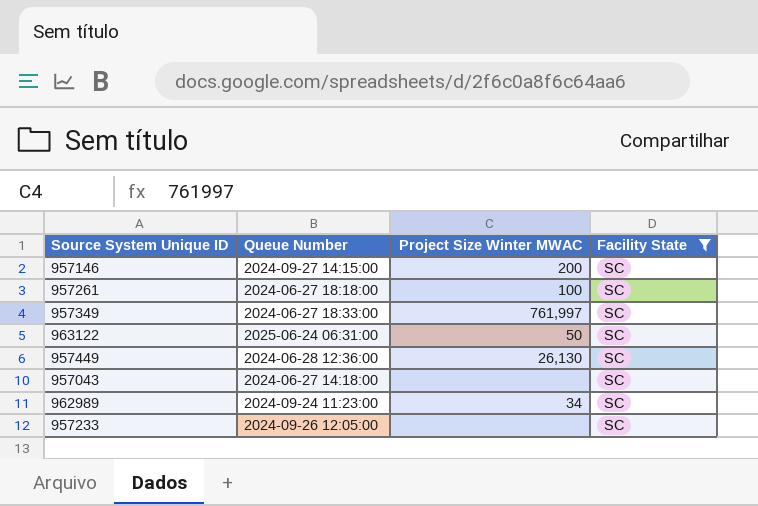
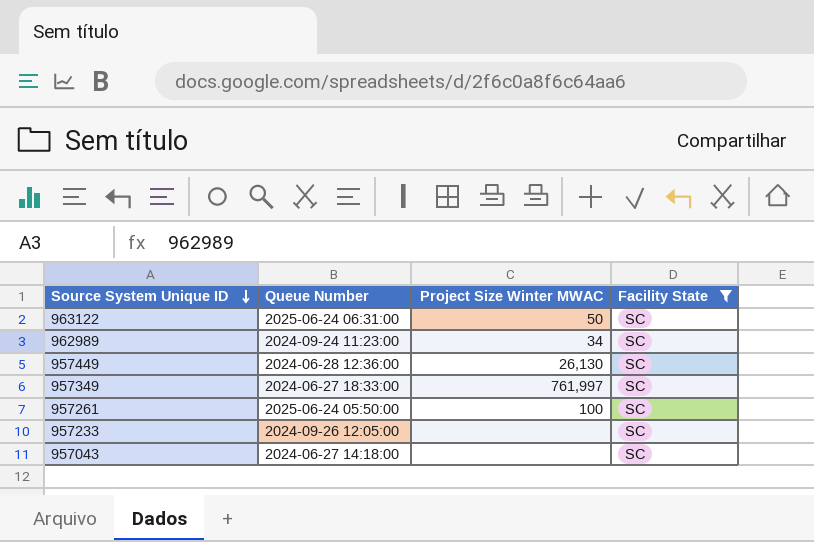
row order: none -> Source System Unique ID descending
row 957146: 2024-09-27 14:15:00 | 200 | SC -> none
957261 | Queue Number: 2024-06-27 18:18:00 -> 2025-06-24 05:50:00

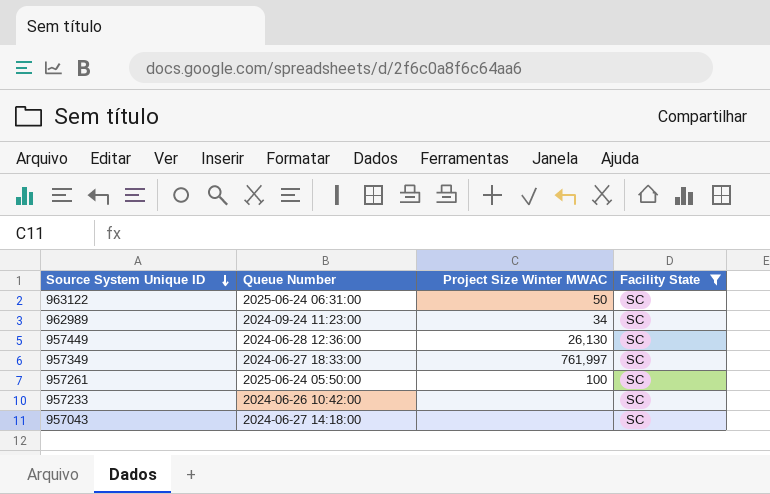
957233 | Queue Number: 2024-09-26 12:05:00 -> 2024-06-26 10:42:00

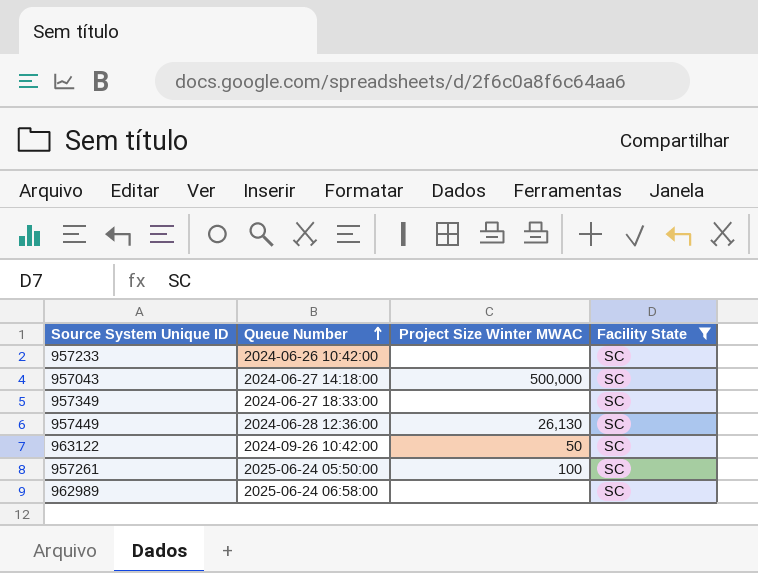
row order: Source System Unique ID descending -> Queue Number ascending
957043 | Project Size Winter MWAC: none -> 500,000
957349 | Project Size Winter MWAC: 761,997 -> none
963122 | Queue Number: 2025-06-24 06:31:00 -> 2024-09-26 10:42:00
962989 | Queue Number: 2024-09-24 11:23:00 -> 2025-06-24 06:58:00
962989 | Project Size Winter MWAC: 34 -> none

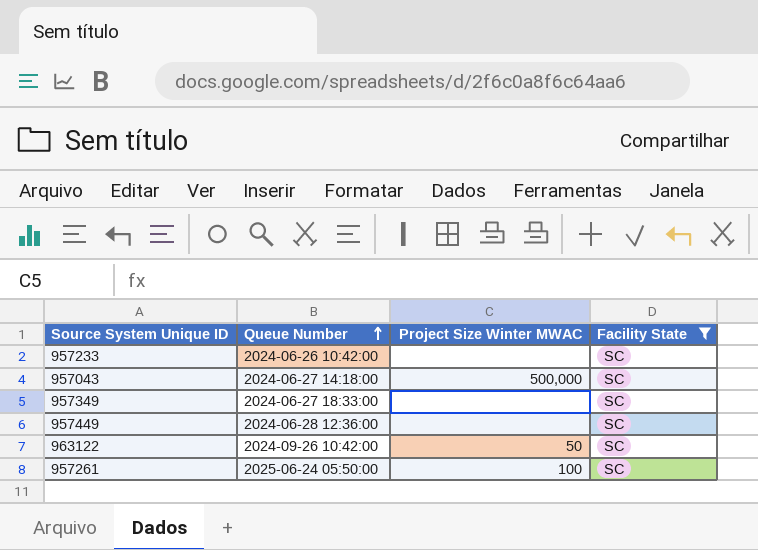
row 962989: 2025-06-24 06:58:00 | none | SC -> none
957449 | Project Size Winter MWAC: 26,130 -> none

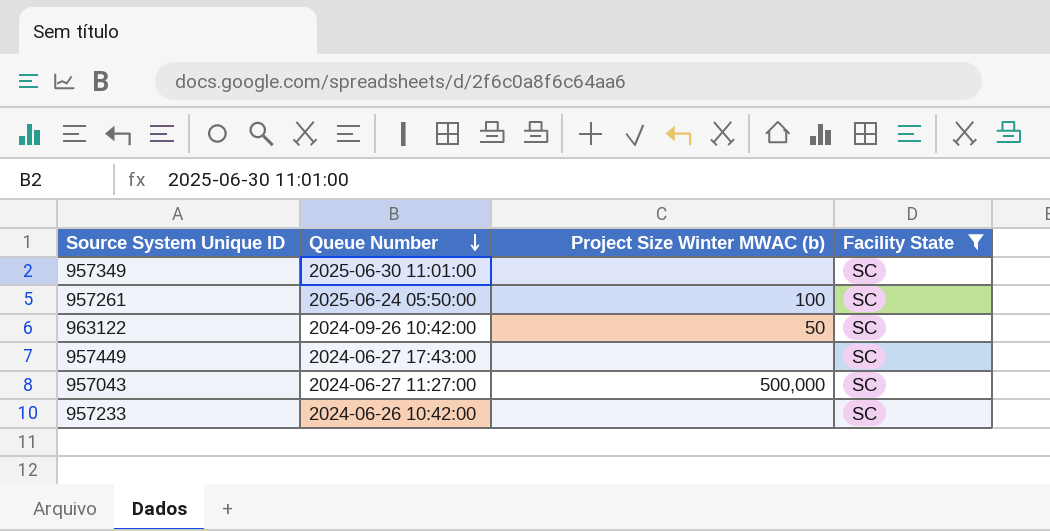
row order: Queue Number ascending -> Queue Number descending
column name: Project Size Winter MWAC -> Project Size Winter MWAC (b)
957349 | Queue Number: 2024-06-27 18:33:00 -> 2025-06-30 11:01:00
957449 | Queue Number: 2024-06-28 12:36:00 -> 2024-06-27 17:43:00
957043 | Queue Number: 2024-06-27 14:18:00 -> 2024-06-27 11:27:00

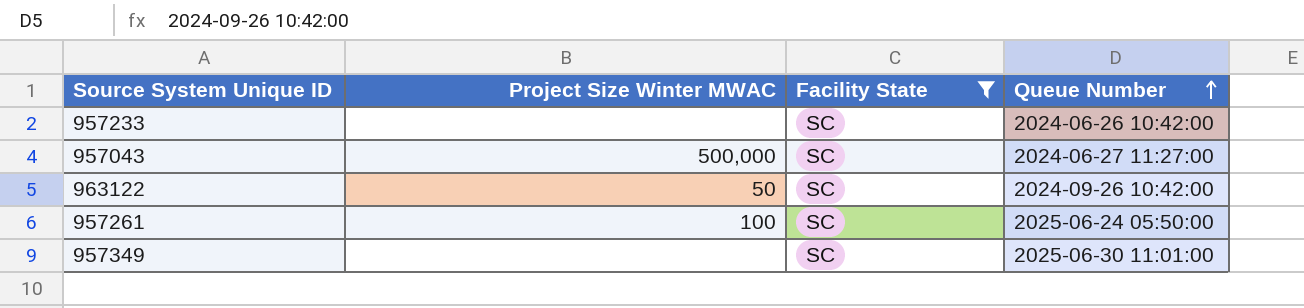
row order: Queue Number descending -> Queue Number ascending
column name: Project Size Winter MWAC (b) -> Project Size Winter MWAC
column Queue Number | position: 2 -> 4
row 957449: 2024-06-27 17:43:00 | none | SC -> none

